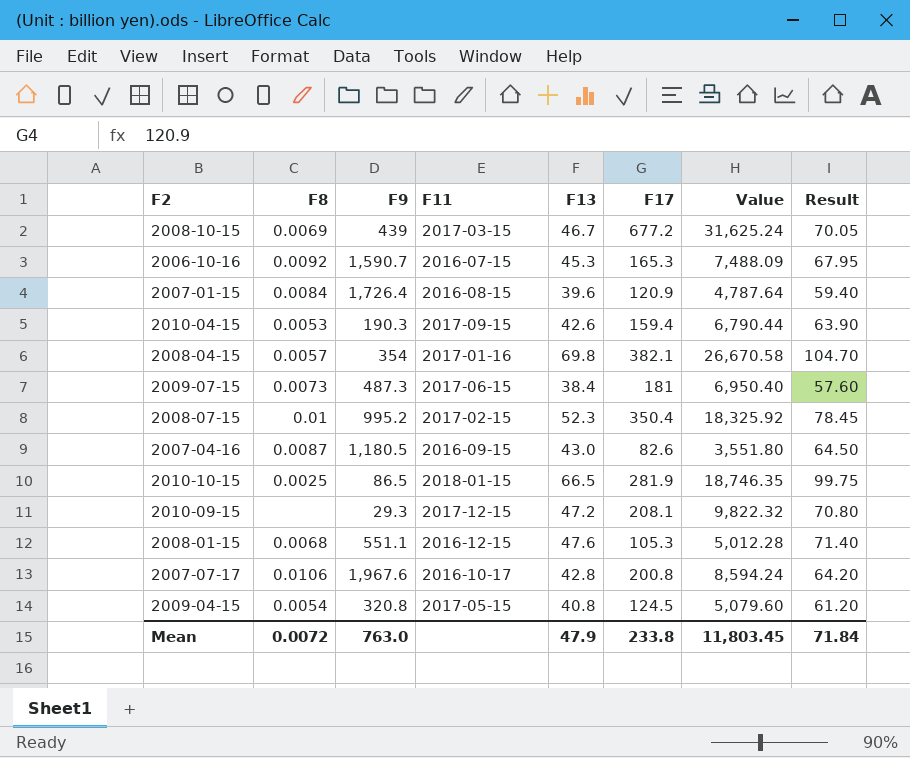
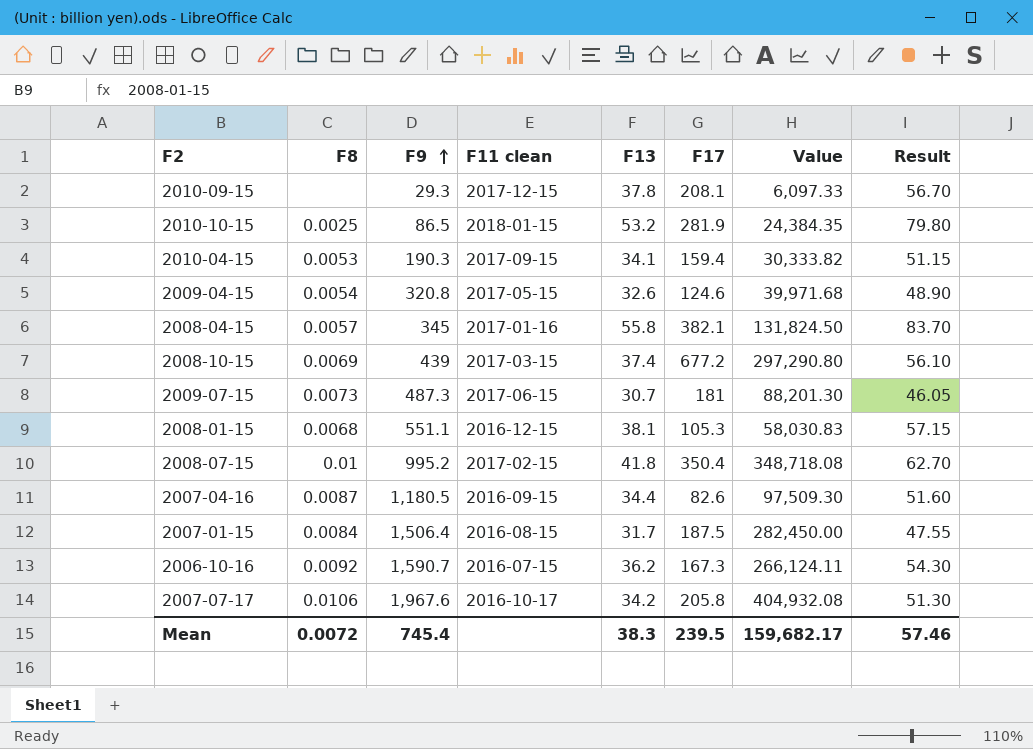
row order: none -> F9 ascending
column name: F11 -> F11 clean
column Value | formula: [F13] * [F17] -> [F9] * [F17]
2010-09-15 | F13: 47.2 -> 37.8
2010-09-15 | Result: 70.80 -> 56.70
2010-10-15 | F13: 66.5 -> 53.2
2010-10-15 | Result: 99.75 -> 79.80
2010-04-15 | F13: 42.6 -> 34.1
2010-04-15 | Result: 63.90 -> 51.15
2009-04-15 | F13: 40.8 -> 32.6
2009-04-15 | F17: 124.5 -> 124.6
2009-04-15 | Result: 61.20 -> 48.90
2008-04-15 | F9: 354 -> 345
2008-04-15 | F13: 69.8 -> 55.8
2008-04-15 | Result: 104.70 -> 83.70
2008-10-15 | F13: 46.7 -> 37.4
2008-10-15 | Result: 70.05 -> 56.10
2009-07-15 | F13: 38.4 -> 30.7
2009-07-15 | Result: 57.60 -> 46.05
2008-01-15 | F13: 47.6 -> 38.1
2008-01-15 | Result: 71.40 -> 57.15
2008-07-15 | F13: 52.3 -> 41.8
2008-07-15 | Result: 78.45 -> 62.70
2007-04-16 | F13: 43.0 -> 34.4
2007-04-16 | Result: 64.50 -> 51.60
2007-01-15 | F9: 1,726.4 -> 1,506.4
2007-01-15 | F13: 39.6 -> 31.7
2007-01-15 | F17: 120.9 -> 187.5
2007-01-15 | Result: 59.40 -> 47.55
2006-10-16 | F13: 45.3 -> 36.2
2006-10-16 | F17: 165.3 -> 167.3
2006-10-16 | Result: 67.95 -> 54.30
2007-07-17 | F13: 42.8 -> 34.2
2007-07-17 | F17: 200.8 -> 205.8
2007-07-17 | Result: 64.20 -> 51.30
Mean | F9: 763.0 -> 745.4
Mean | F13: 47.9 -> 38.3
Mean | F17: 233.8 -> 239.5
Mean | Value: 11,803.45 -> 159,682.17
Mean | Result: 71.84 -> 57.46

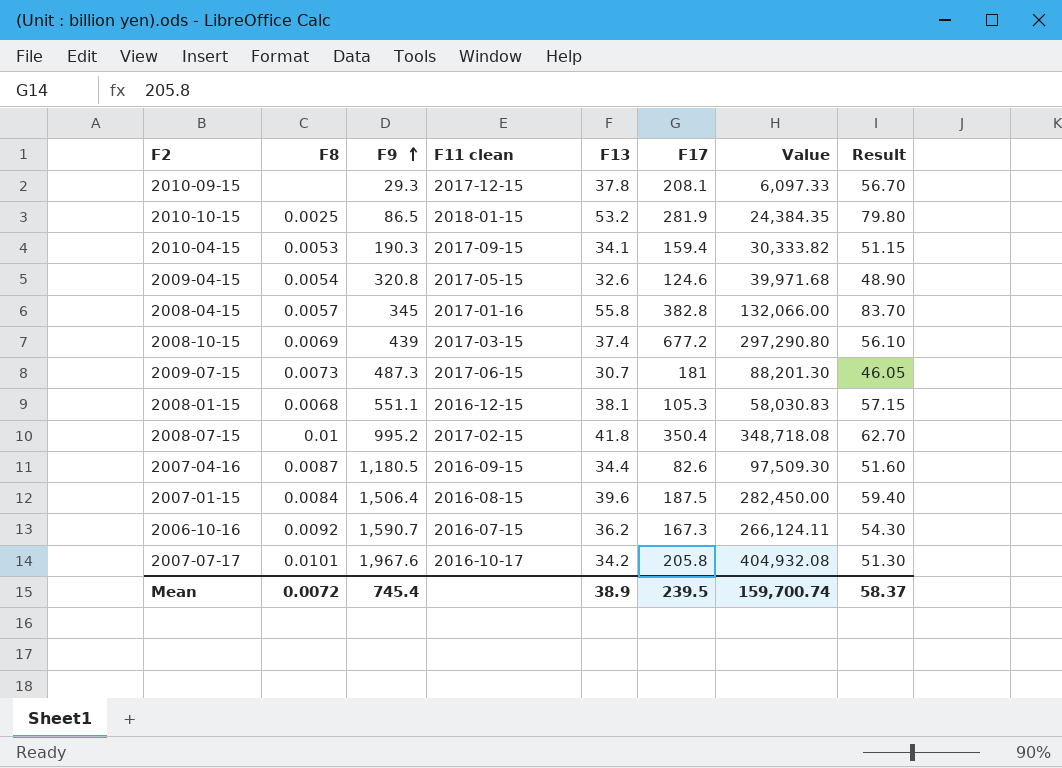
2008-04-15 | F17: 382.1 -> 382.8
2008-04-15 | Value: 131,824.50 -> 132,066.00
2007-01-15 | F13: 31.7 -> 39.6
2007-01-15 | Result: 47.55 -> 59.40
2007-07-17 | F8: 0.0106 -> 0.0101
Mean | F13: 38.3 -> 38.9
Mean | Value: 159,682.17 -> 159,700.74
Mean | Result: 57.46 -> 58.37

